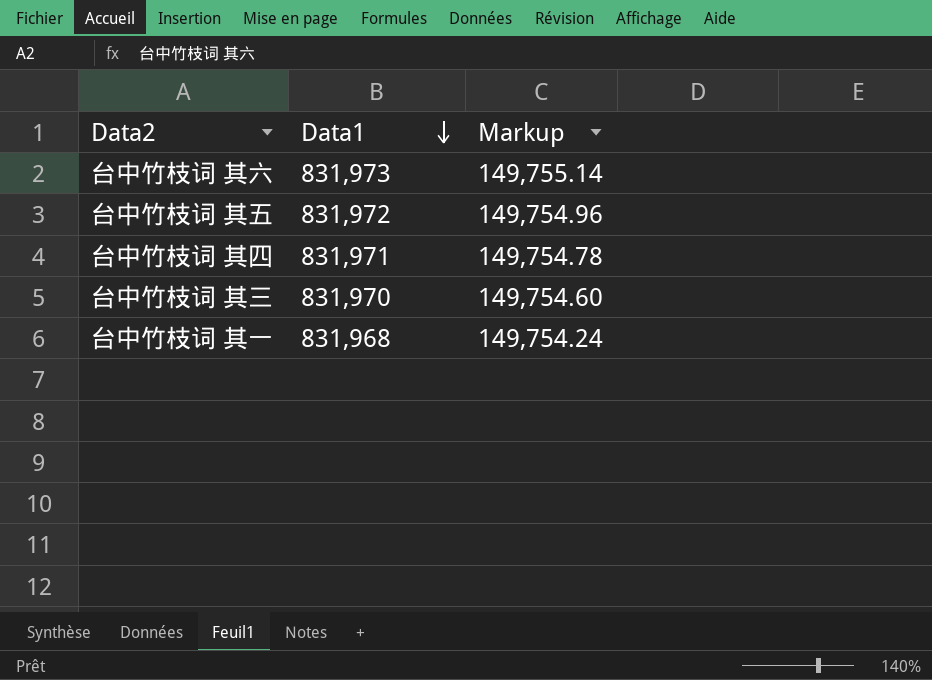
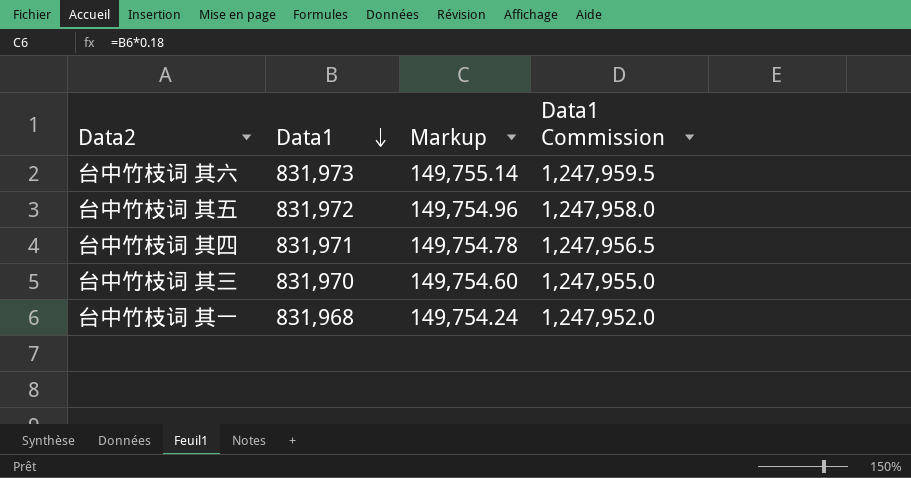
column Data1 Commission | formula: none -> [Data1] * 1.5

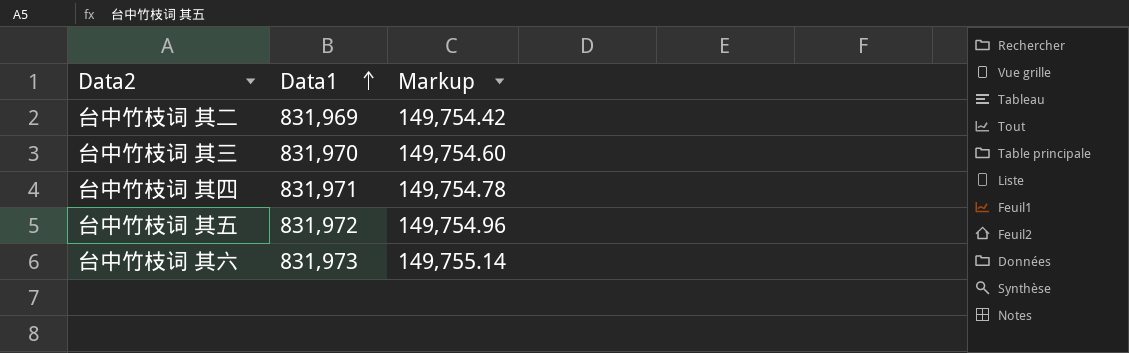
row order: Data1 descending -> Data1 ascending
column Data1 Commission | formula: [Data1] * 1.5 -> none
row 台中竹枝词 其一: 831,968 | 149,754.24 | 1,247,952.0 -> none
row 台中竹枝词 其二: none -> 831,969 | 149,754.42

